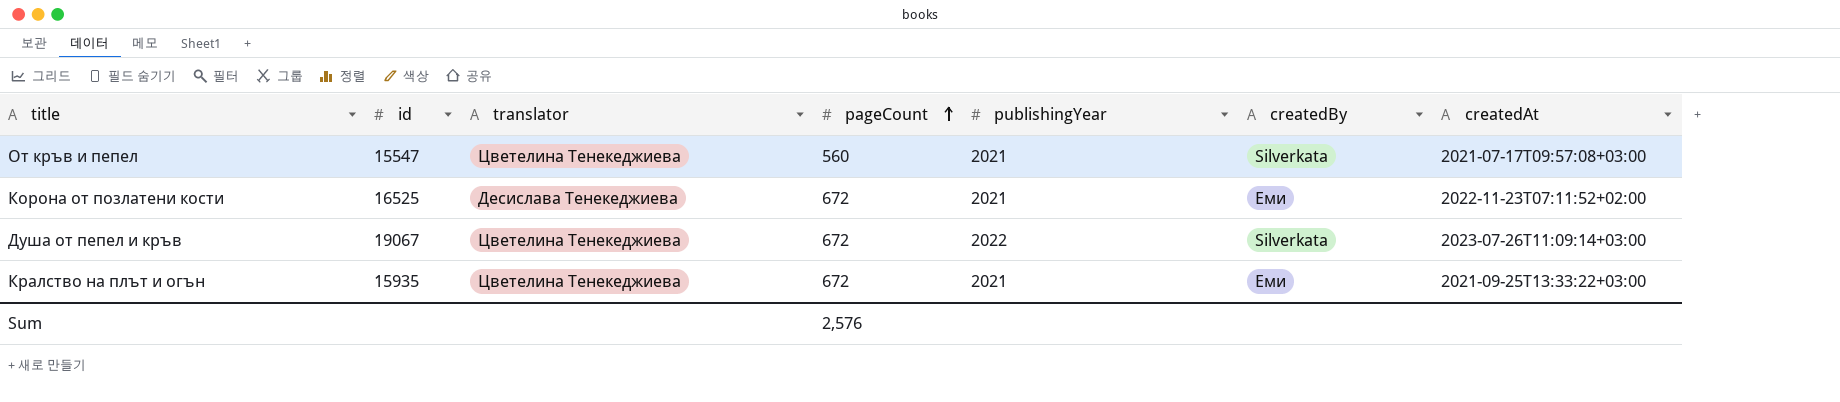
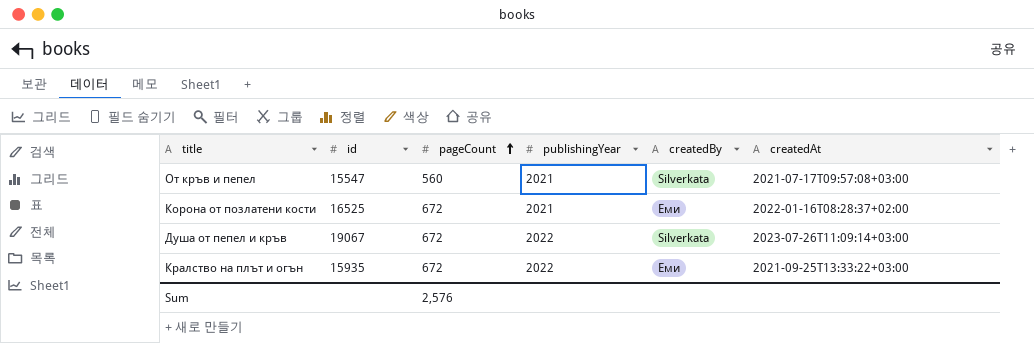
column translator | position: 3 -> none
Корона от позлатени кости | createdAt: 2022-11-23T07:11:52+02:00 -> 2022-01-16T08:28:37+02:00
Кралство на плът и огън | publishingYear: 2021 -> 2022

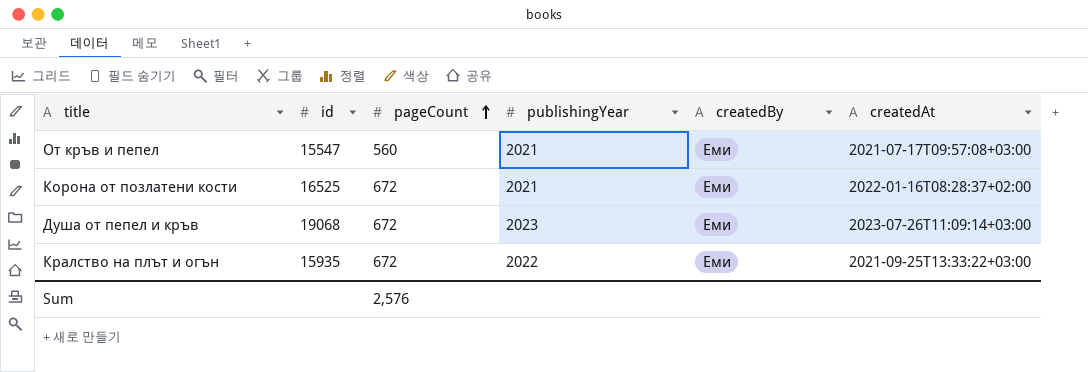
От кръв и пепел | createdBy: Silverkata -> Еми
Душа от пепел и кръв | id: 19067 -> 19068
Душа от пепел и кръв | publishingYear: 2022 -> 2023
Душа от пепел и кръв | createdBy: Silverkata -> Еми

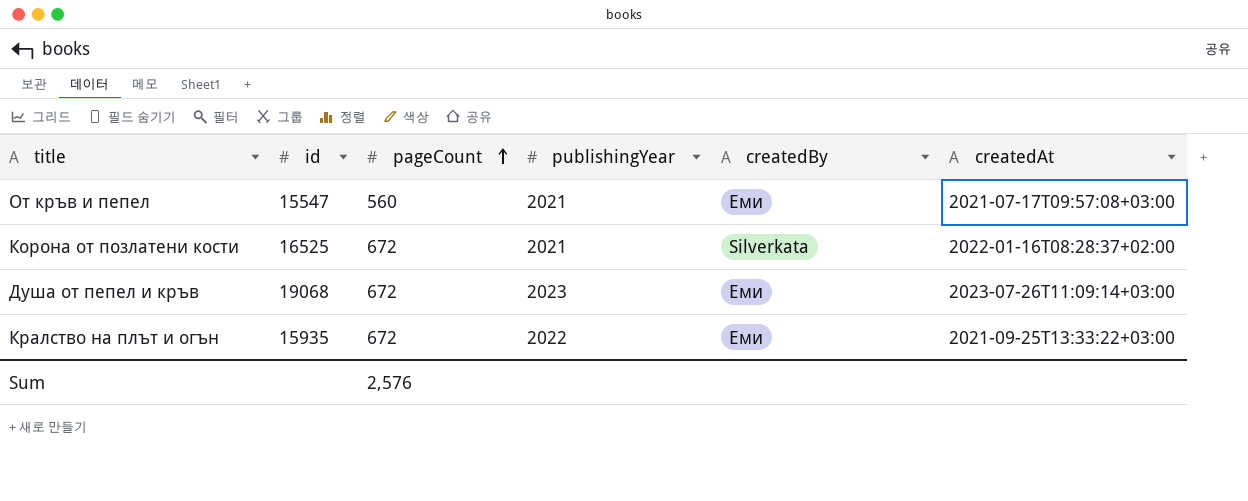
Корона от позлатени кости | createdBy: Еми -> Silverkata

